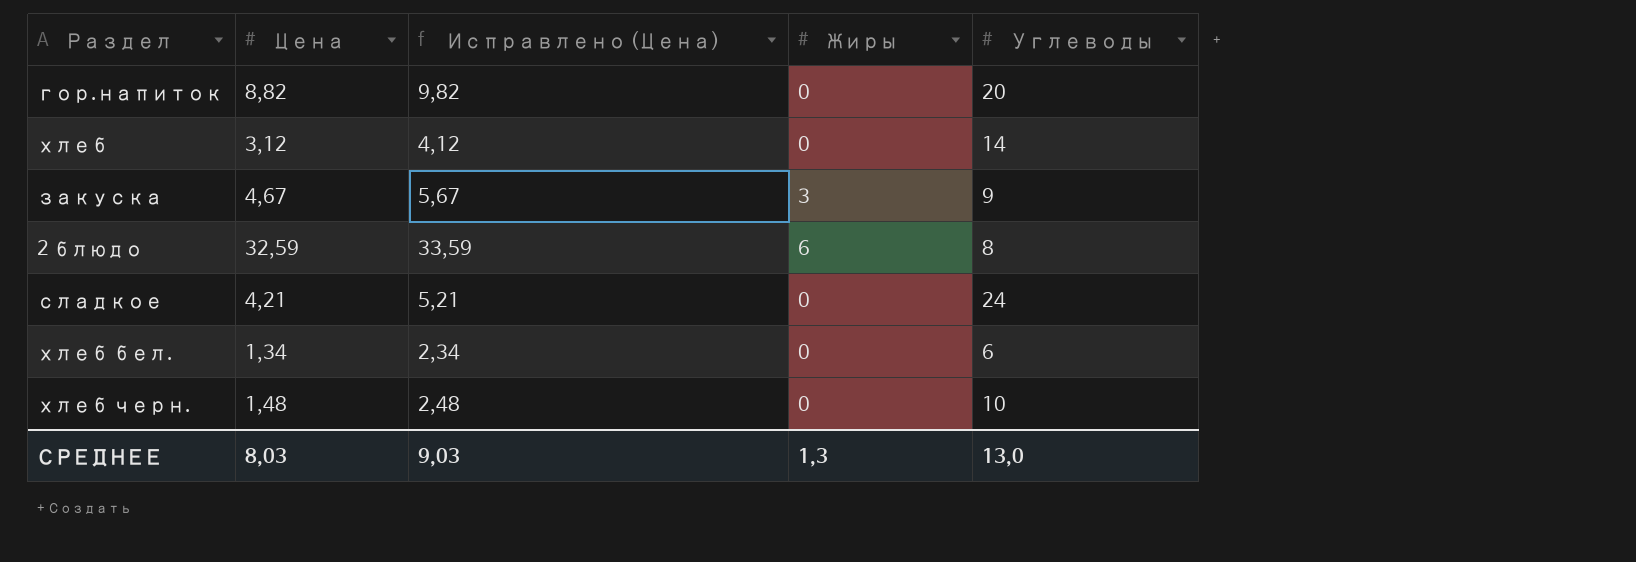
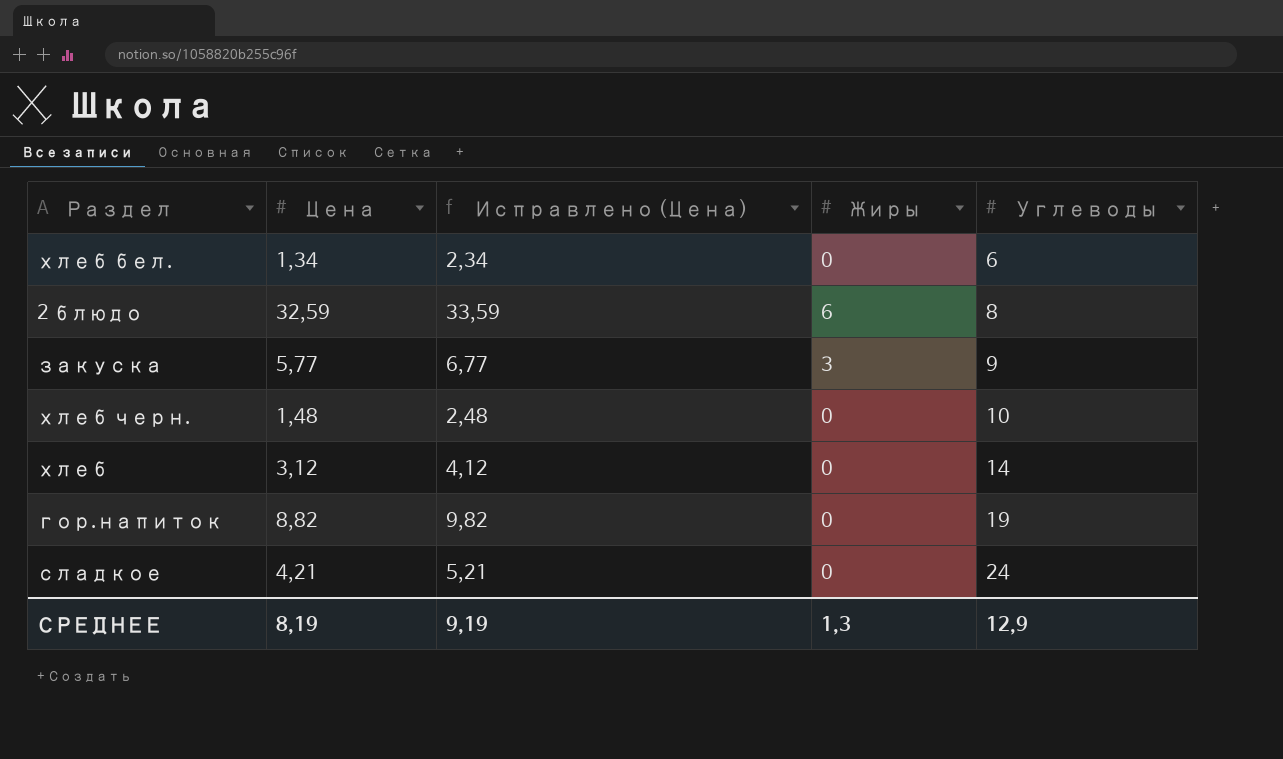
row order: none -> Углеводы ascending
закуска | Цена: 4,67 -> 5,77
закуска | Исправлено (Цена): 5,67 -> 6,77
гор.напиток | Углеводы: 20 -> 19
СРЕДНЕЕ | Цена: 8,03 -> 8,19
СРЕДНЕЕ | Исправлено (Цена): 9,03 -> 9,19
СРЕДНЕЕ | Углеводы: 13,0 -> 12,9

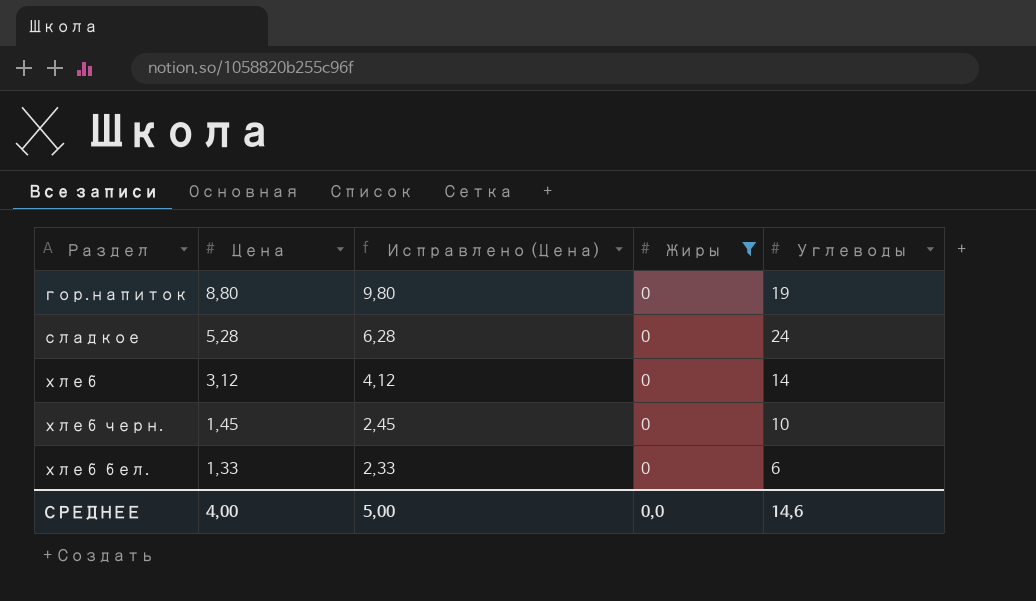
filter: none -> Жиры = 0
row order: Углеводы ascending -> Цена descending
гор.напиток | Цена: 8,82 -> 8,80
гор.напиток | Исправлено (Цена): 9,82 -> 9,80
сладкое | Цена: 4,21 -> 5,28
сладкое | Исправлено (Цена): 5,21 -> 6,28
хлеб черн. | Цена: 1,48 -> 1,45
хлеб черн. | Исправлено (Цена): 2,48 -> 2,45
хлеб бел. | Цена: 1,34 -> 1,33
хлеб бел. | Исправлено (Цена): 2,34 -> 2,33
СРЕДНЕЕ | Цена: 8,19 -> 4,00
СРЕДНЕЕ | Исправлено (Цена): 9,19 -> 5,00
СРЕДНЕЕ | Жиры: 1,3 -> 0,0
СРЕДНЕЕ | Углеводы: 12,9 -> 14,6

